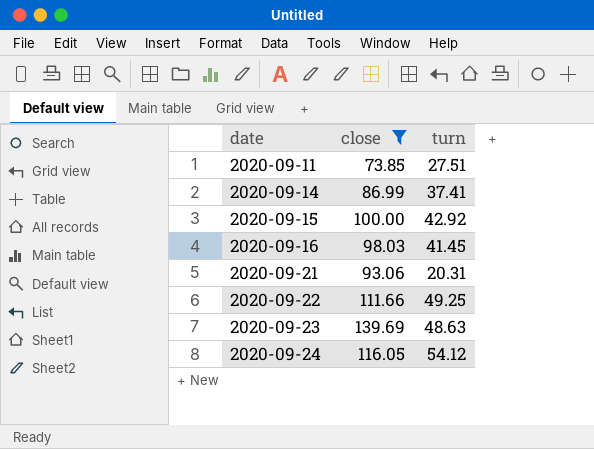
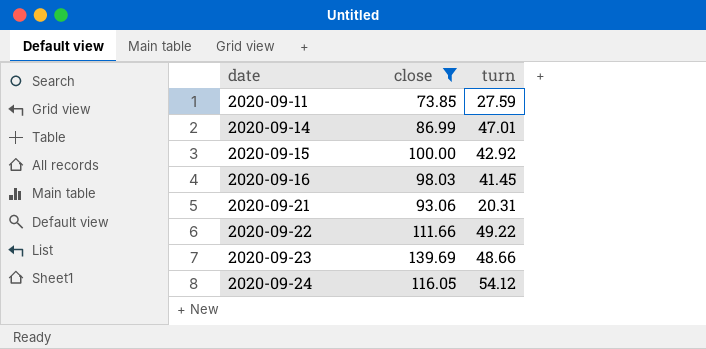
2020-09-11 | turn: 27.51 -> 27.59
2020-09-14 | turn: 37.41 -> 47.01
2020-09-22 | turn: 49.25 -> 49.22
2020-09-23 | turn: 48.63 -> 48.66

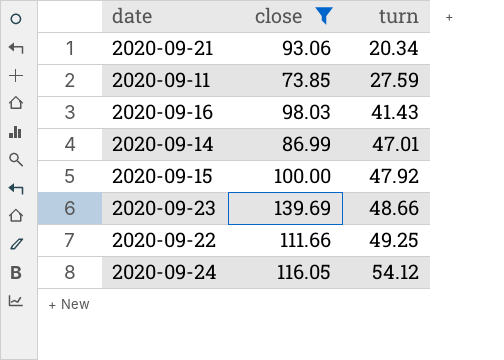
row order: date ascending -> turn ascending
2020-09-21 | turn: 20.31 -> 20.34
2020-09-16 | turn: 41.45 -> 41.43
2020-09-15 | turn: 42.92 -> 47.92
2020-09-22 | turn: 49.22 -> 49.25

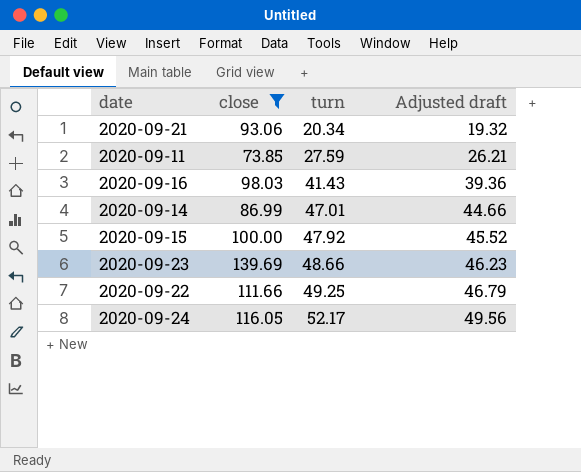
column Adjusted draft | formula: none -> [turn] * 0.95
2020-09-24 | turn: 54.12 -> 52.17

